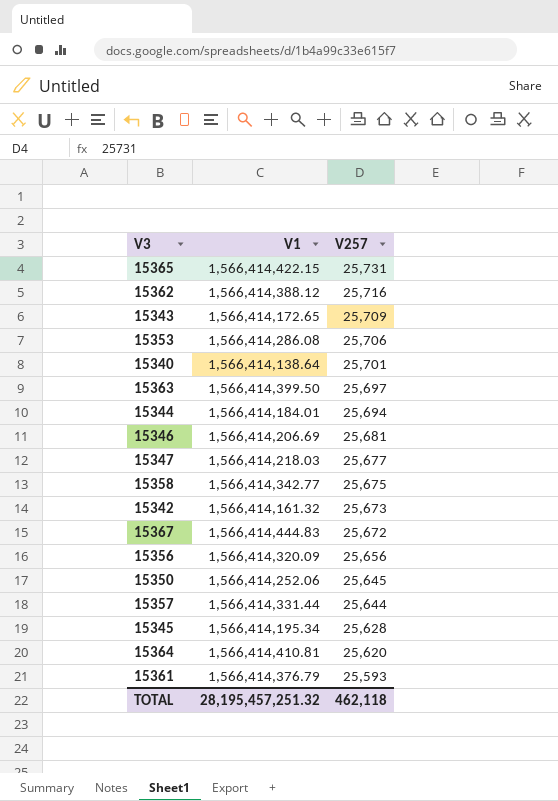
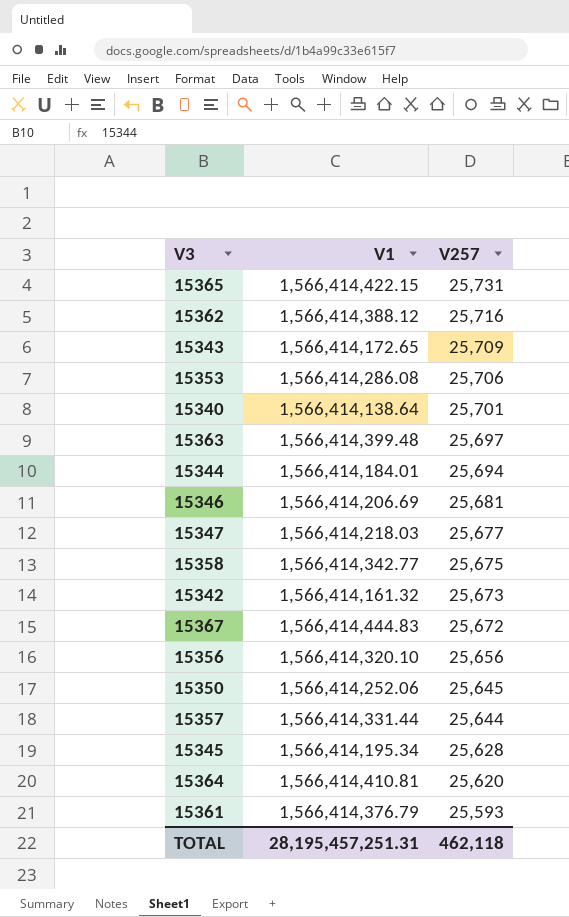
15363 | V1: 1,566,414,399.50 -> 1,566,414,399.48
15356 | V1: 1,566,414,320.09 -> 1,566,414,320.10
TOTAL | V1: 28,195,457,251.32 -> 28,195,457,251.31

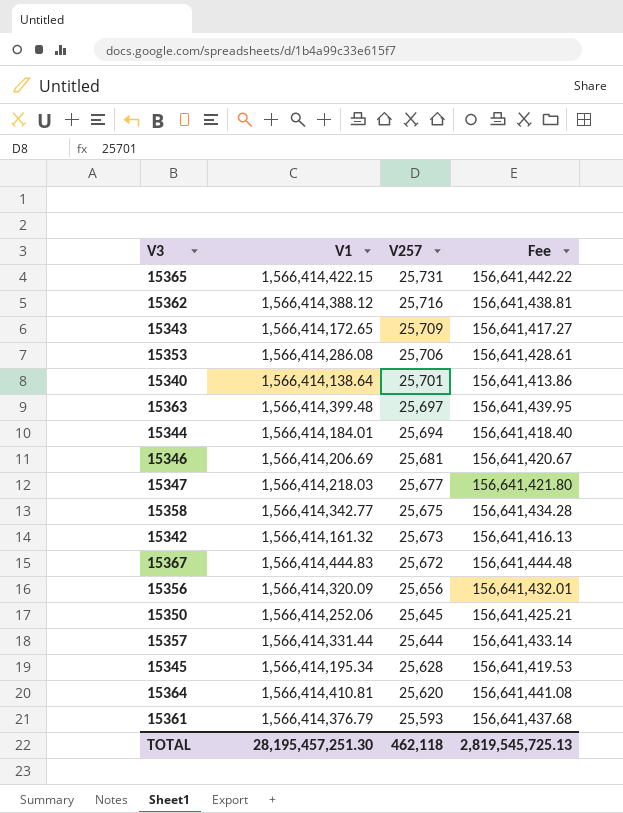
column Fee | formula: none -> [V1] * 0.1
15356 | V1: 1,566,414,320.10 -> 1,566,414,320.09
TOTAL | V1: 28,195,457,251.31 -> 28,195,457,251.30

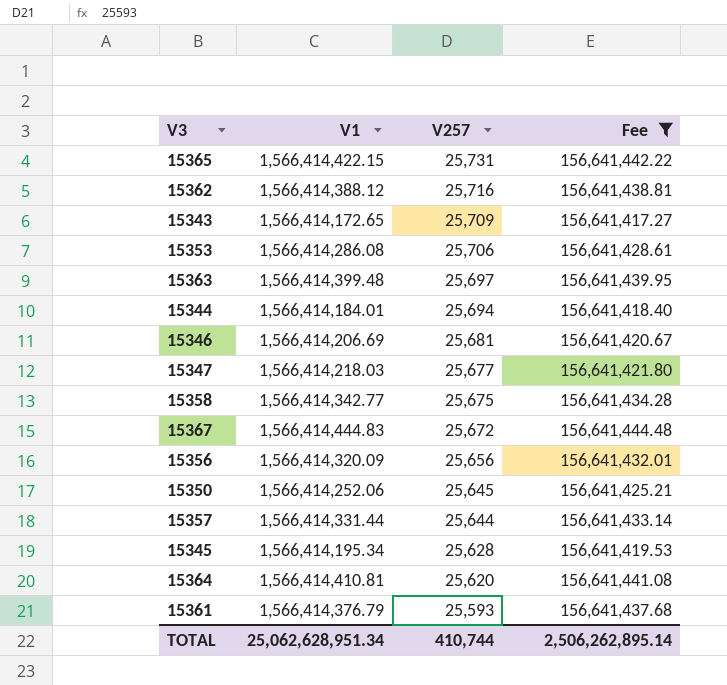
filter: none -> Fee >= 156,641,417.27
TOTAL | V1: 28,195,457,251.30 -> 25,062,628,951.34
TOTAL | V257: 462,118 -> 410,744
TOTAL | Fee: 2,819,545,725.13 -> 2,506,262,895.14

